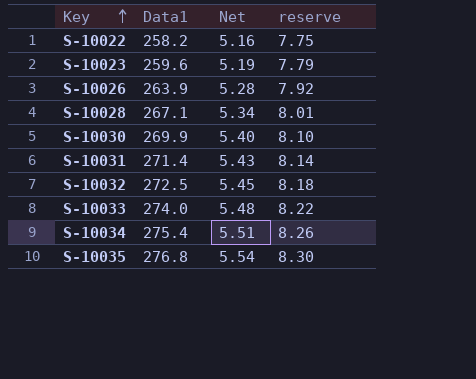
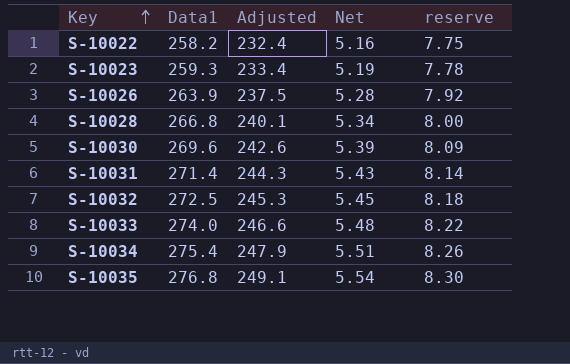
column Adjusted | formula: none -> [Data1] * 0.9
S-10023 | Data1: 259.6 -> 259.3
S-10023 | reserve: 7.79 -> 7.78
S-10028 | Data1: 267.1 -> 266.8
S-10028 | reserve: 8.01 -> 8.00
S-10030 | Data1: 269.9 -> 269.6
S-10030 | Net: 5.40 -> 5.39
S-10030 | reserve: 8.10 -> 8.09

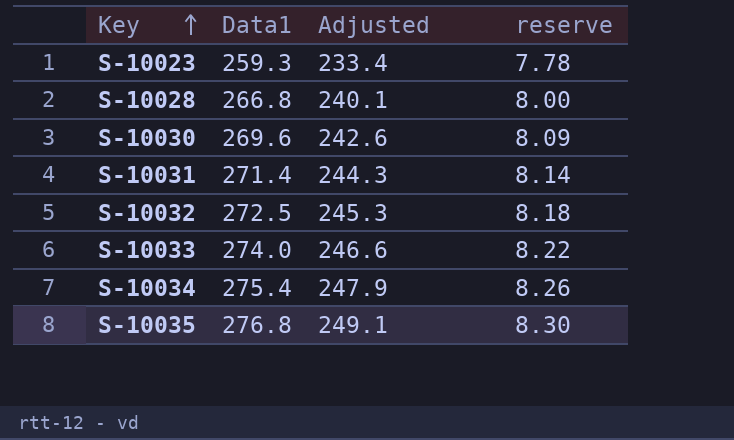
column Net | formula: [Data1] * 0.02 -> none
row S-10022: 258.2 | 232.4 | 5.16 | 7.75 -> none
row S-10026: 263.9 | 237.5 | 5.28 | 7.92 -> none

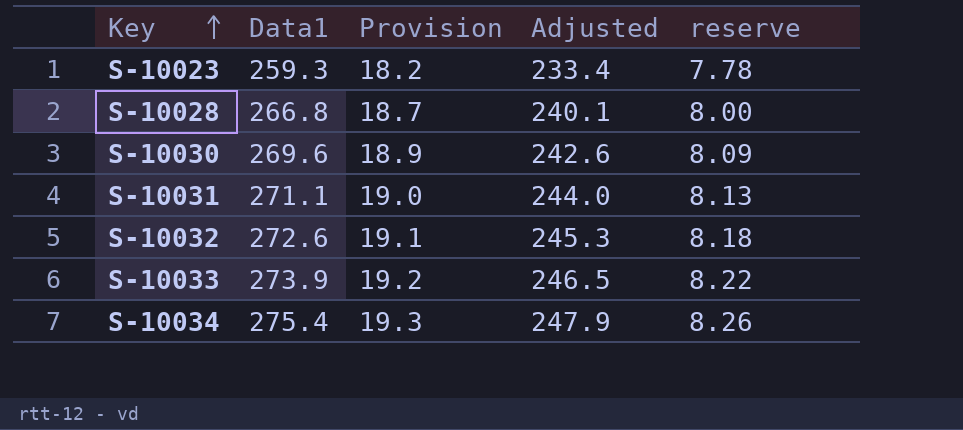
column Provision | formula: none -> [Data1] * 0.07
row S-10035: 276.8 | 249.1 | 8.30 -> none
S-10031 | Data1: 271.4 -> 271.1
S-10031 | Adjusted: 244.3 -> 244.0
S-10031 | reserve: 8.14 -> 8.13
S-10032 | Data1: 272.5 -> 272.6
S-10033 | Data1: 274.0 -> 273.9
S-10033 | Adjusted: 246.6 -> 246.5

